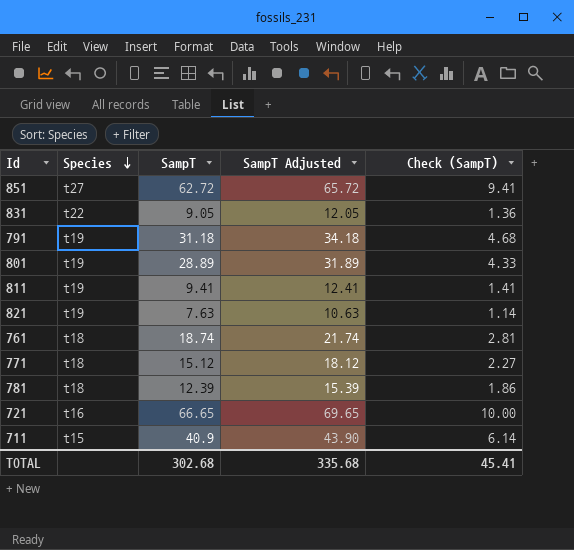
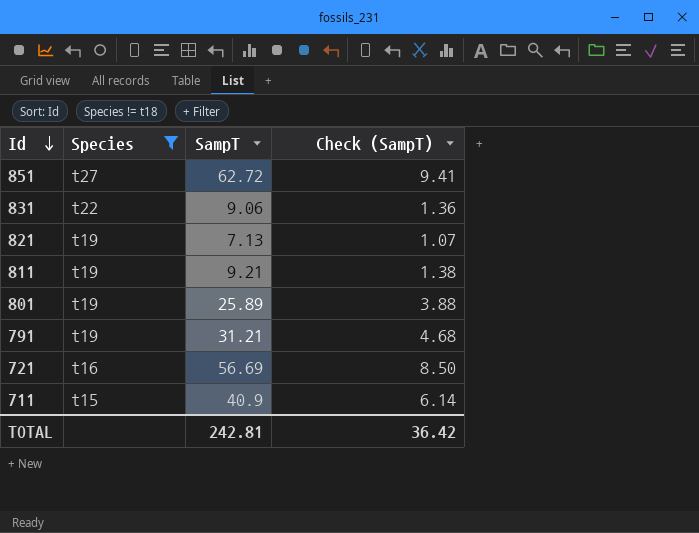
filter: none -> Species != t18
row order: Species descending -> Id descending
column SampT Adjusted | formula: [SampT] + 3 -> none
831 | SampT: 9.05 -> 9.06
821 | SampT: 7.63 -> 7.13
821 | Check (SampT): 1.14 -> 1.07
811 | SampT: 9.41 -> 9.21
811 | Check (SampT): 1.41 -> 1.38
801 | SampT: 28.89 -> 25.89
801 | Check (SampT): 4.33 -> 3.88
791 | SampT: 31.18 -> 31.21
721 | SampT: 66.65 -> 56.69
721 | Check (SampT): 10.00 -> 8.50
TOTAL | SampT: 302.68 -> 242.81
TOTAL | Check (SampT): 45.41 -> 36.42

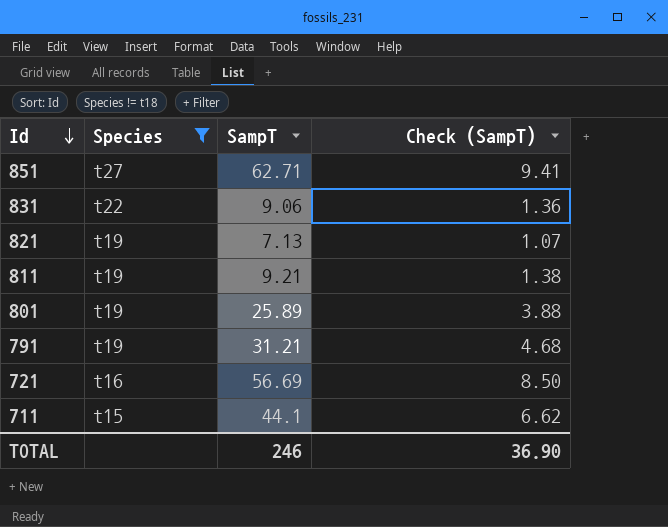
851 | SampT: 62.72 -> 62.71
711 | SampT: 40.9 -> 44.1
711 | Check (SampT): 6.14 -> 6.62
TOTAL | SampT: 242.81 -> 246
TOTAL | Check (SampT): 36.42 -> 36.90

